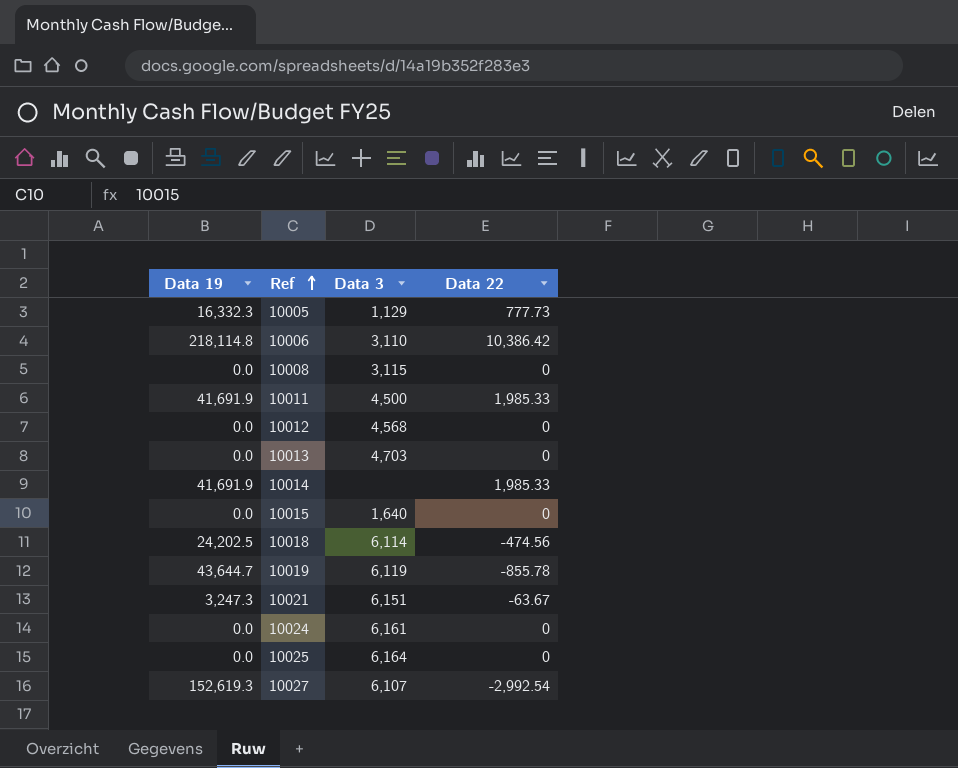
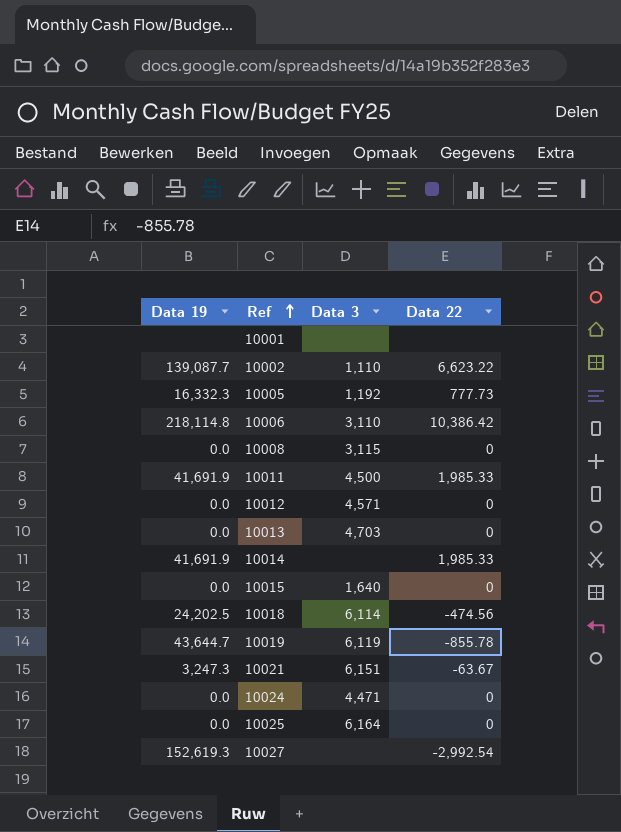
row 10001: none -> none | none | none
row 10002: none -> 139,087.7 | 1,110 | 6,623.22
10005 | Data 3: 1,129 -> 1,192
10012 | Data 3: 4,568 -> 4,571
10024 | Data 3: 6,161 -> 4,471
10027 | Data 3: 6,107 -> none

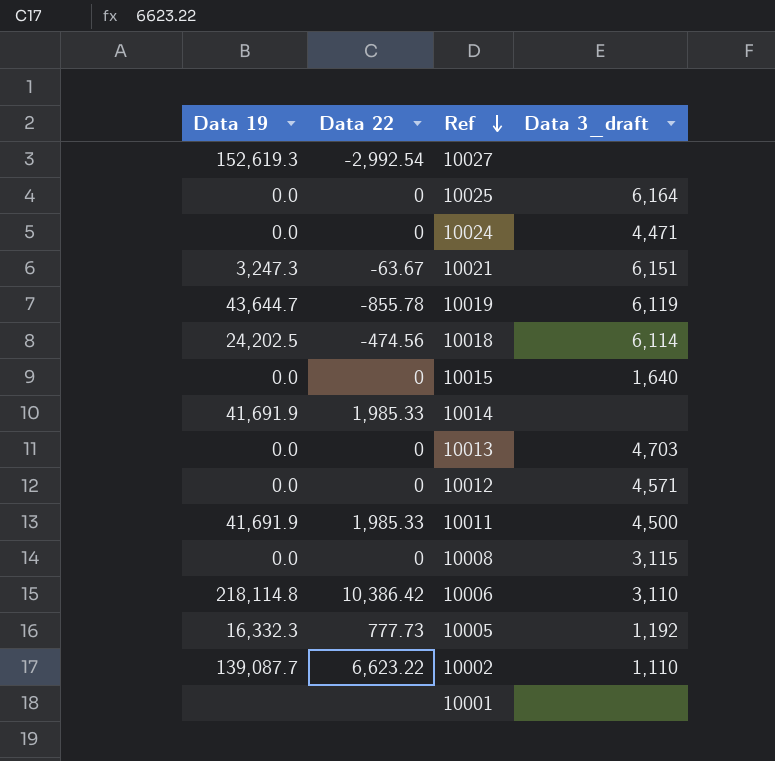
row order: Ref ascending -> Ref descending
column Data 22 | position: 4 -> 2
column name: Data 3 -> Data 3_draft

